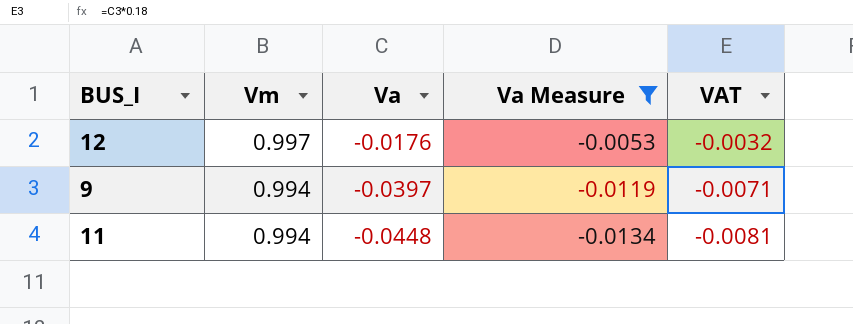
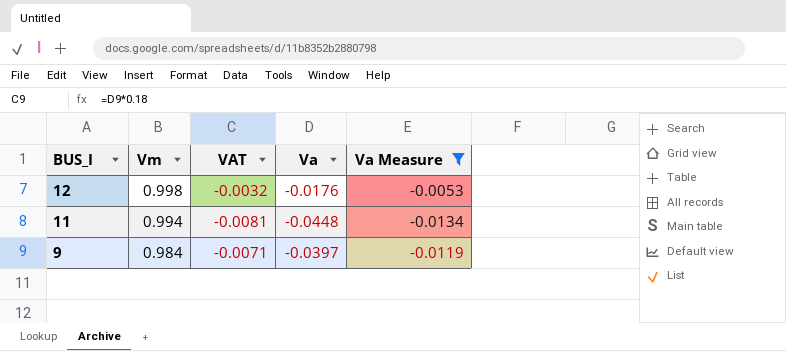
row order: Vm descending -> BUS_I descending
column VAT | position: 5 -> 3
12 | Vm: 0.997 -> 0.998
9 | Vm: 0.994 -> 0.984

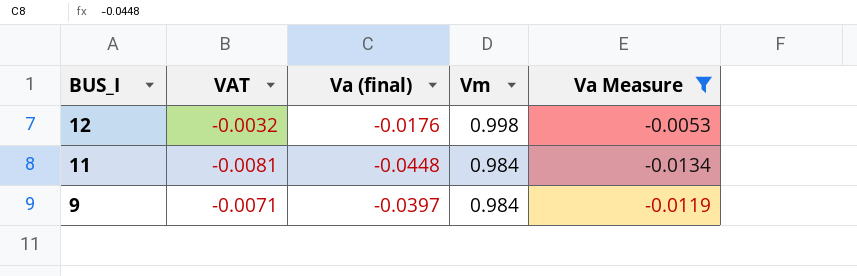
column name: Va -> Va (final)
column Vm | position: 2 -> 4
11 | Vm: 0.994 -> 0.984

